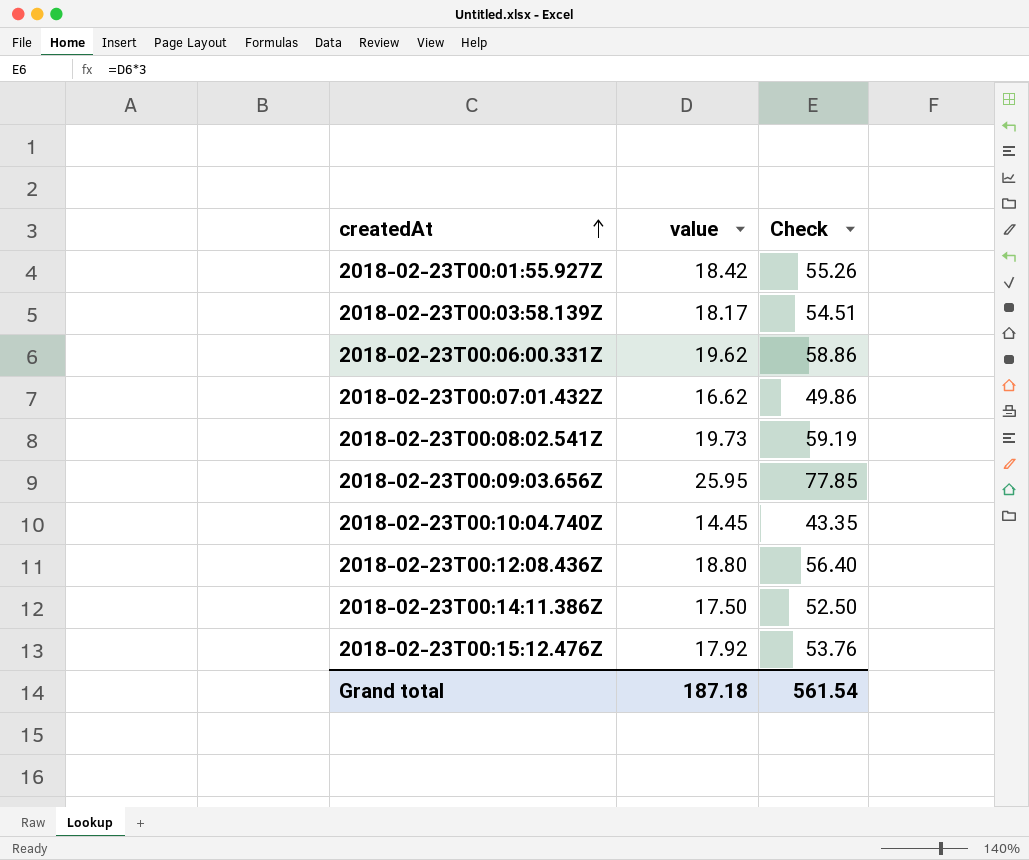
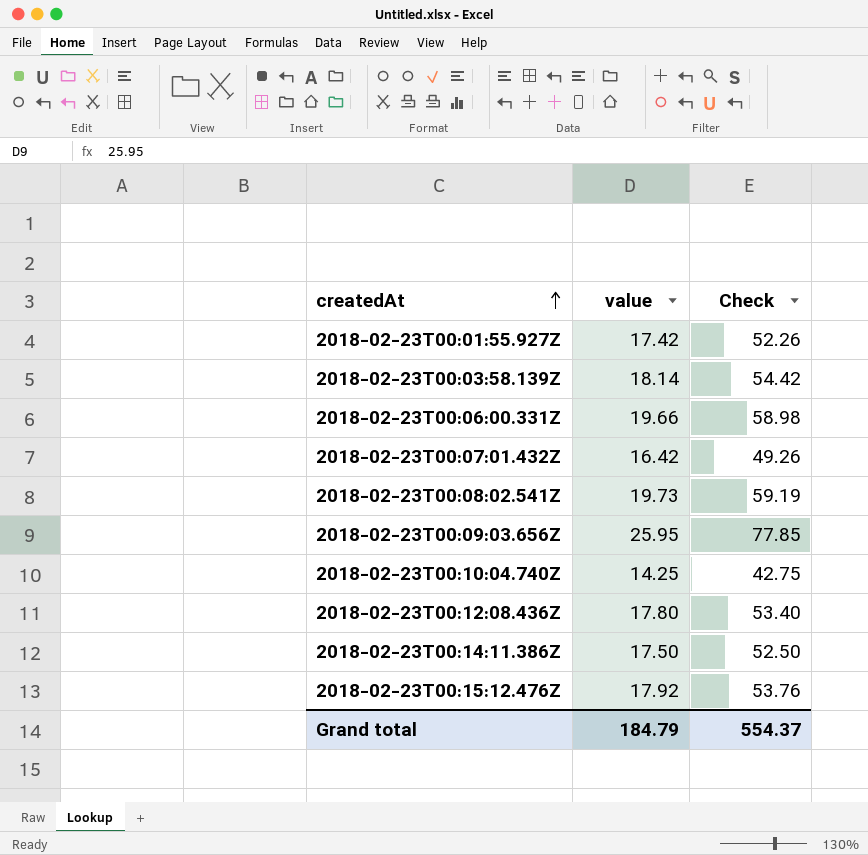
2018-02-23T00:01:55.927Z | value: 18.42 -> 17.42
2018-02-23T00:01:55.927Z | Check: 55.26 -> 52.26
2018-02-23T00:03:58.139Z | value: 18.17 -> 18.14
2018-02-23T00:03:58.139Z | Check: 54.51 -> 54.42
2018-02-23T00:06:00.331Z | value: 19.62 -> 19.66
2018-02-23T00:06:00.331Z | Check: 58.86 -> 58.98
2018-02-23T00:07:01.432Z | value: 16.62 -> 16.42
2018-02-23T00:07:01.432Z | Check: 49.86 -> 49.26
2018-02-23T00:10:04.740Z | value: 14.45 -> 14.25
2018-02-23T00:10:04.740Z | Check: 43.35 -> 42.75
2018-02-23T00:12:08.436Z | value: 18.80 -> 17.80
2018-02-23T00:12:08.436Z | Check: 56.40 -> 53.40
Grand total | value: 187.18 -> 184.79
Grand total | Check: 561.54 -> 554.37

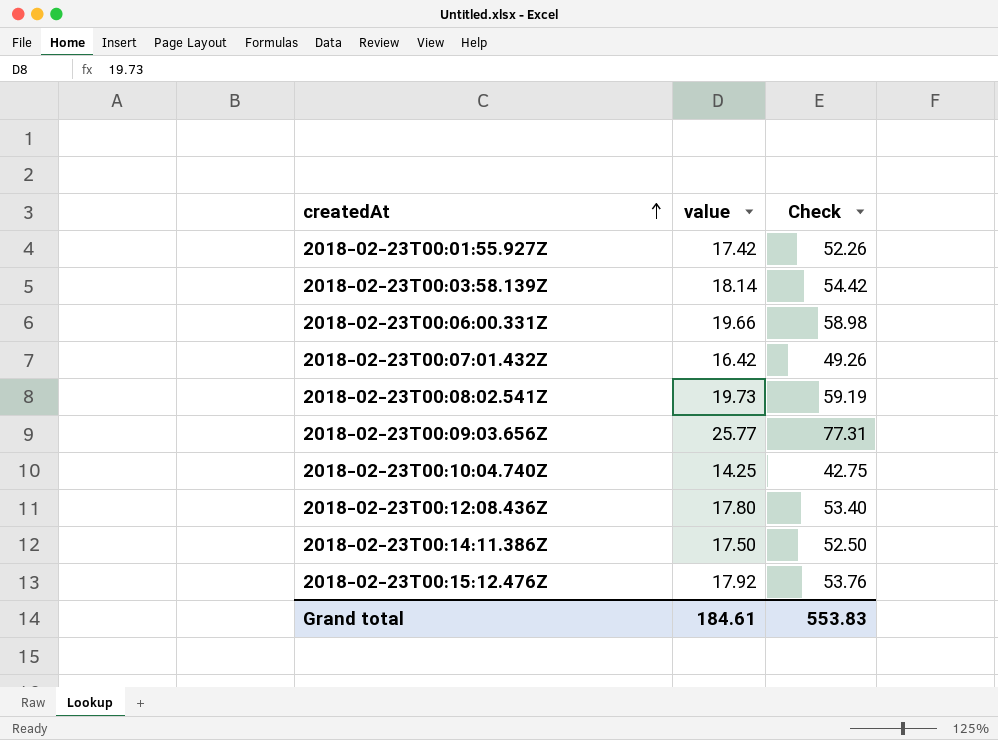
2018-02-23T00:09:03.656Z | value: 25.95 -> 25.77
2018-02-23T00:09:03.656Z | Check: 77.85 -> 77.31
Grand total | value: 184.79 -> 184.61
Grand total | Check: 554.37 -> 553.83

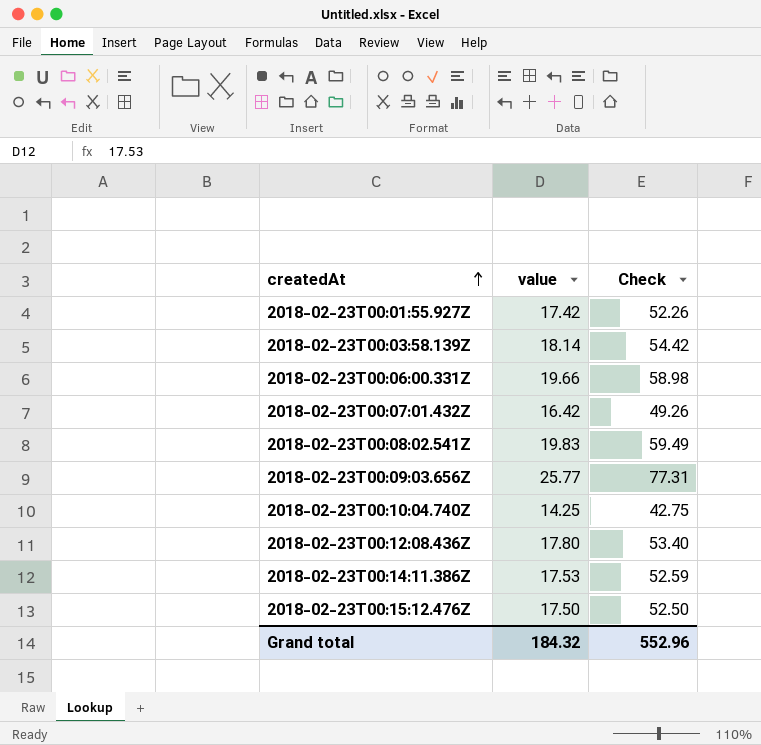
2018-02-23T00:08:02.541Z | value: 19.73 -> 19.83
2018-02-23T00:08:02.541Z | Check: 59.19 -> 59.49
2018-02-23T00:14:11.386Z | value: 17.50 -> 17.53
2018-02-23T00:14:11.386Z | Check: 52.50 -> 52.59
2018-02-23T00:15:12.476Z | value: 17.92 -> 17.50
2018-02-23T00:15:12.476Z | Check: 53.76 -> 52.50
Grand total | value: 184.61 -> 184.32
Grand total | Check: 553.83 -> 552.96

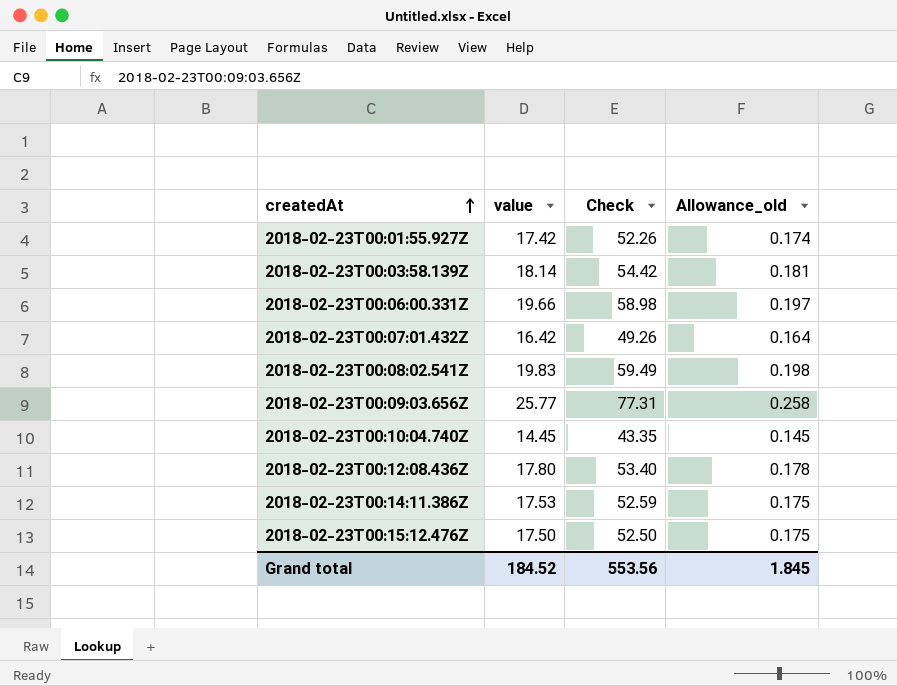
column Allowance_old | formula: none -> [value] * 0.01
2018-02-23T00:10:04.740Z | value: 14.25 -> 14.45
2018-02-23T00:10:04.740Z | Check: 42.75 -> 43.35
Grand total | value: 184.32 -> 184.52
Grand total | Check: 552.96 -> 553.56

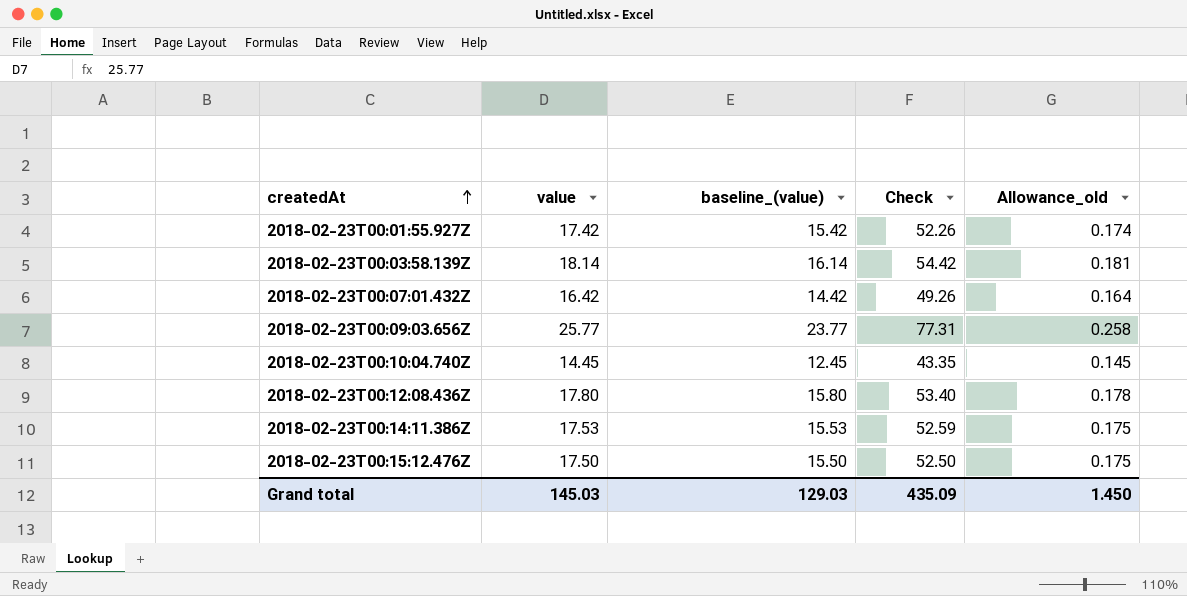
column baseline_(value) | formula: none -> [value] - 2
row 2018-02-23T00:06:00.331Z: 19.66 | 58.98 | 0.197 -> none
row 2018-02-23T00:08:02.541Z: 19.83 | 59.49 | 0.198 -> none
Grand total | value: 184.52 -> 145.03
Grand total | Check: 553.56 -> 435.09
Grand total | Allowance_old: 1.845 -> 1.450

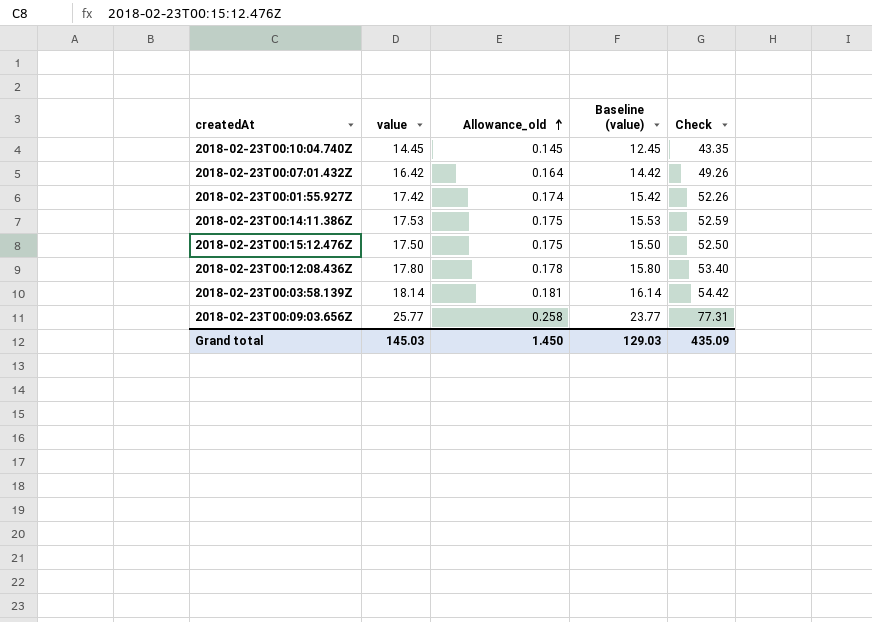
row order: createdAt ascending -> Allowance_old ascending
column Allowance_old | position: 5 -> 3
column name: baseline_(value) -> Baseline (value)

